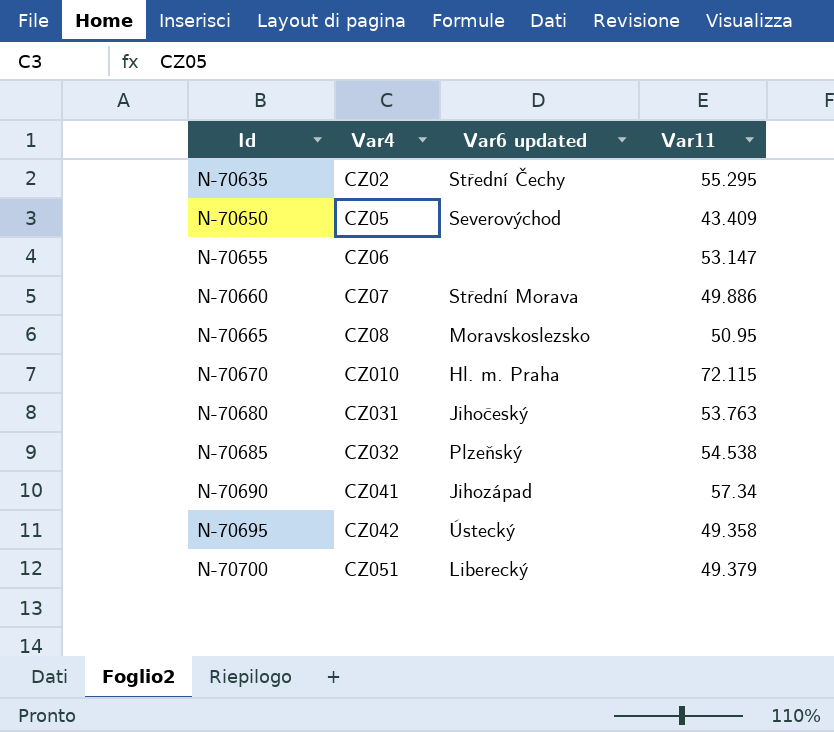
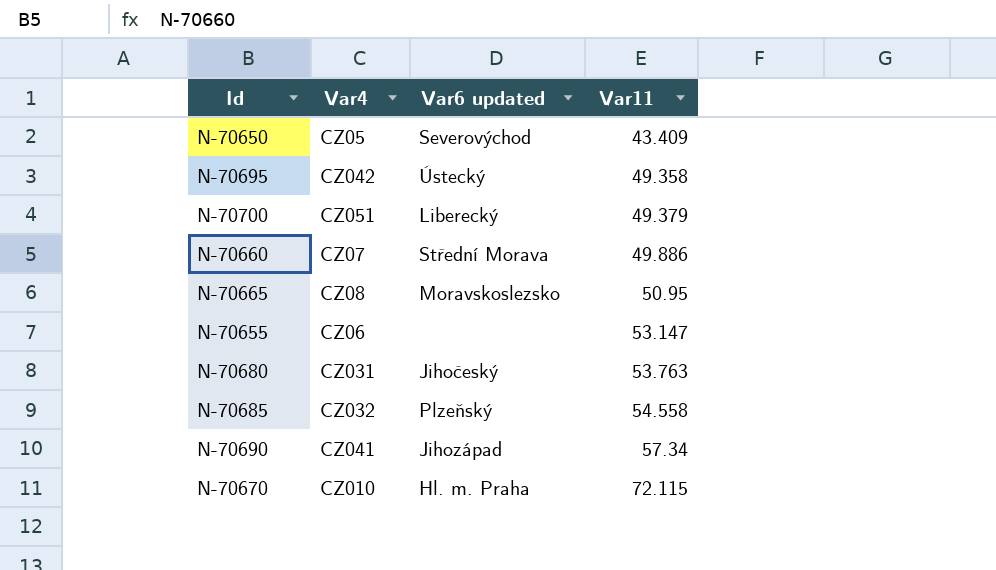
row order: Id ascending -> Var11 ascending
row N-70635: CZ02 | Střední Čechy | 55.295 -> none
N-70685 | Var11: 54.538 -> 54.558

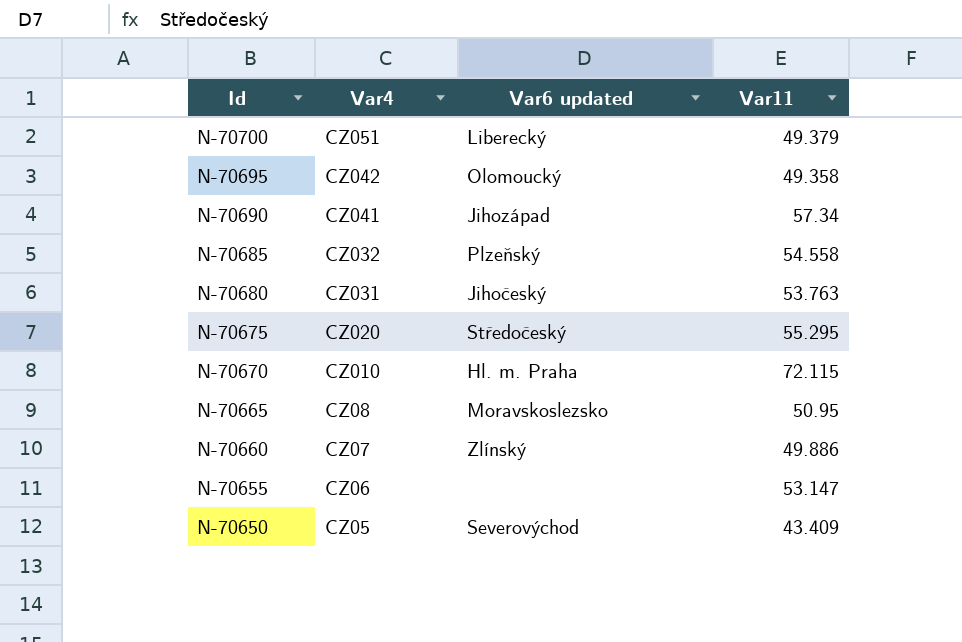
row order: Var11 ascending -> Id descending
N-70695 | Var6 updated: Ústecký -> Olomoucký
row N-70675: none -> CZ020 | Středočeský | 55.295
N-70660 | Var6 updated: Střední Morava -> Zlínský

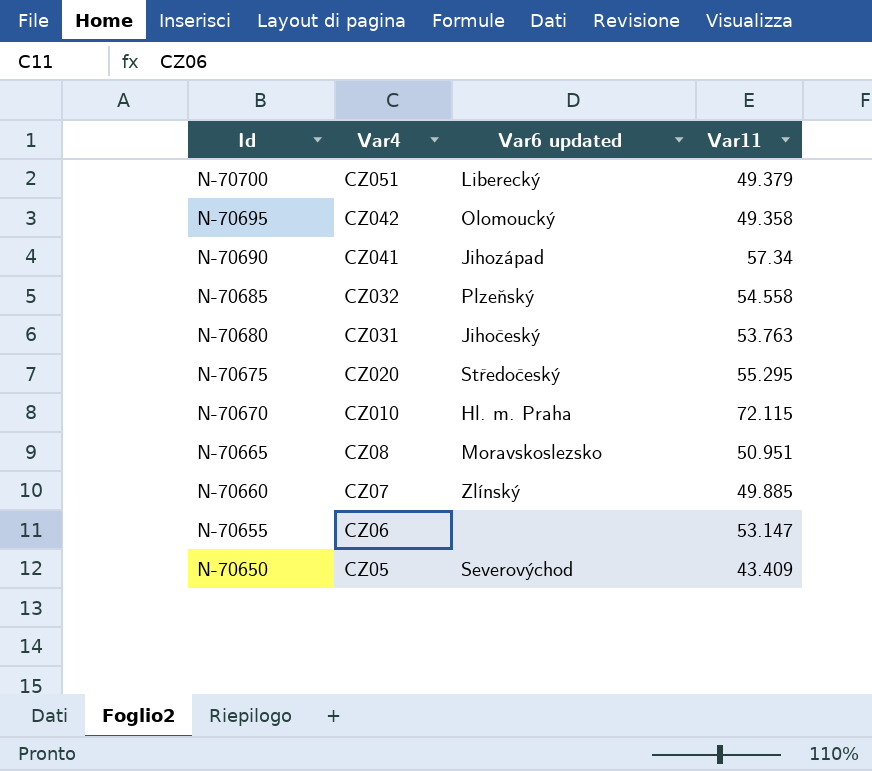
N-70665 | Var11: 50.95 -> 50.951
N-70660 | Var11: 49.886 -> 49.885

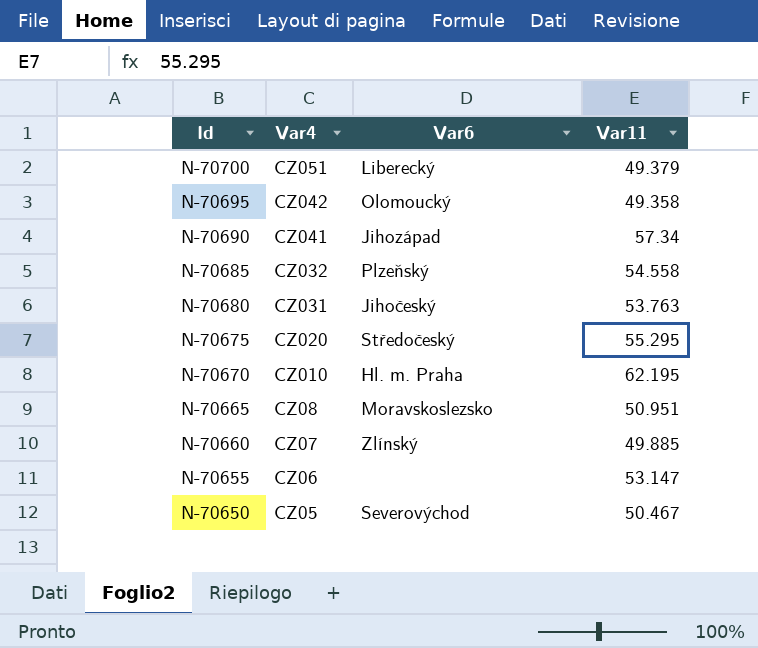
column name: Var6 updated -> Var6
N-70670 | Var11: 72.115 -> 62.195
N-70650 | Var11: 43.409 -> 50.467

